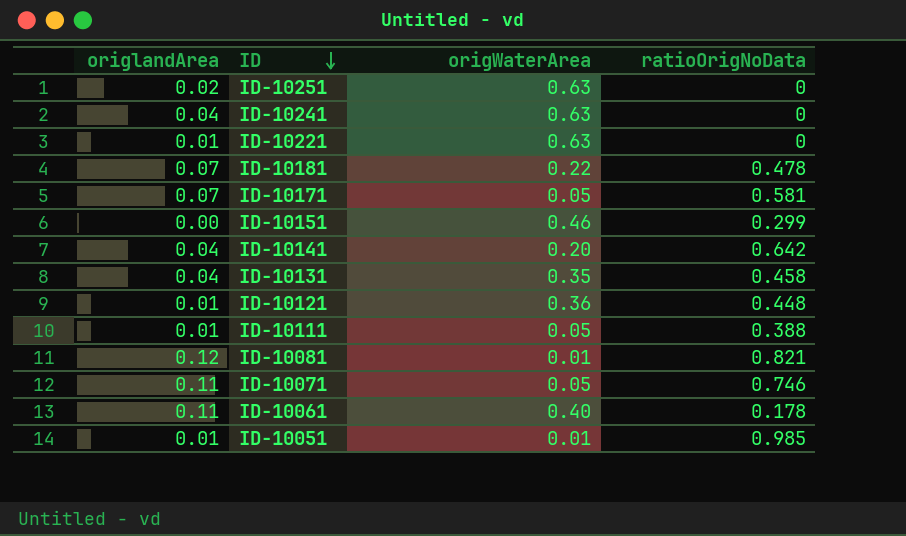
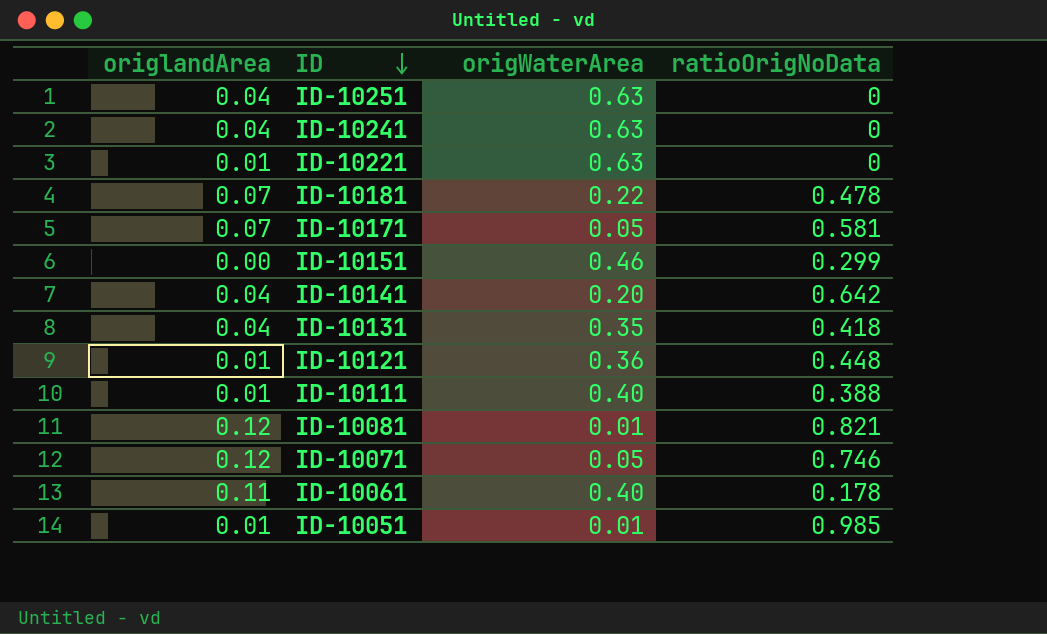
ID-10251 | origlandArea: 0.02 -> 0.04
ID-10131 | ratioOrigNoData: 0.458 -> 0.418
ID-10111 | origWaterArea: 0.05 -> 0.40
ID-10071 | origlandArea: 0.11 -> 0.12

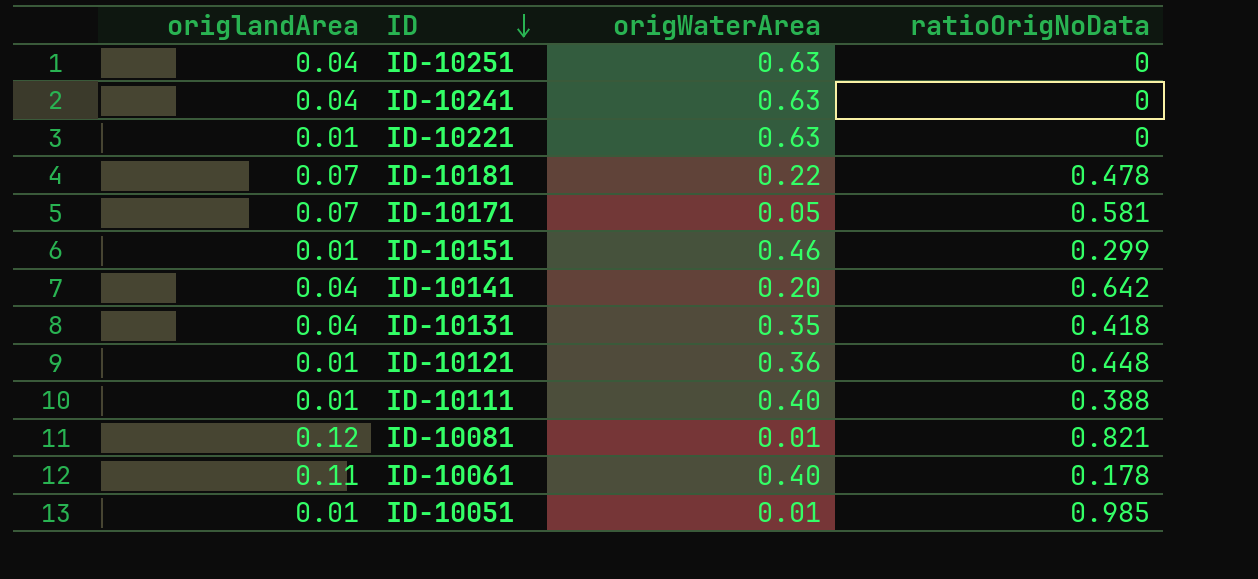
row ID-10071: 0.12 | 0.05 | 0.746 -> none
ID-10151 | origlandArea: 0.00 -> 0.01

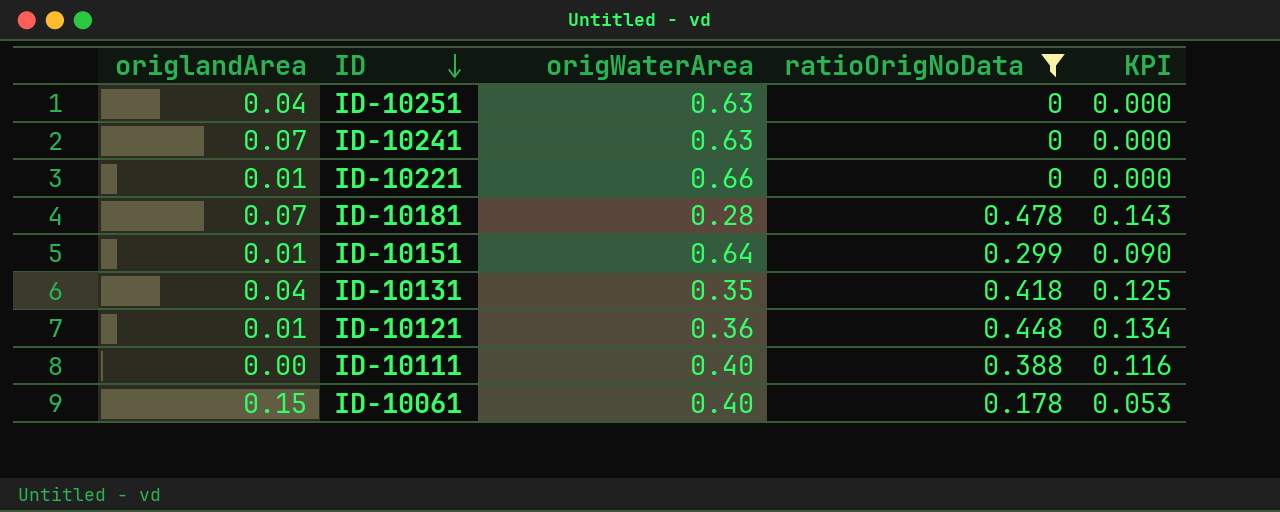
filter: none -> ratioOrigNoData <= 0.478
column KPI | formula: none -> [ratioOrigNoData] * 0.3
ID-10241 | origlandArea: 0.04 -> 0.07
ID-10221 | origWaterArea: 0.63 -> 0.66
ID-10181 | origWaterArea: 0.22 -> 0.28
ID-10151 | origWaterArea: 0.46 -> 0.64
ID-10111 | origlandArea: 0.01 -> 0.00
ID-10061 | origlandArea: 0.11 -> 0.15

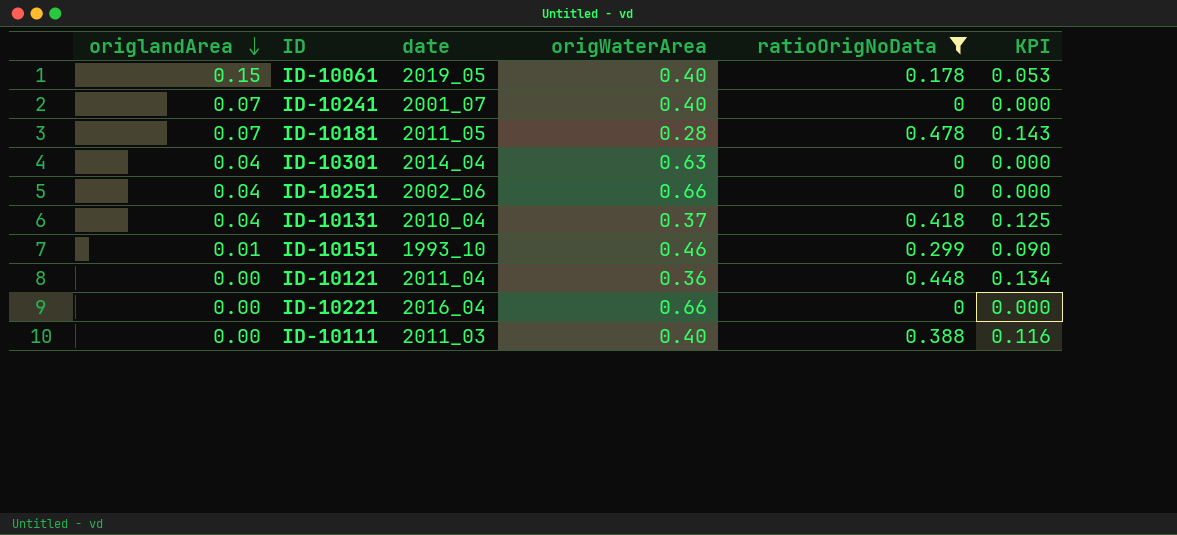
row order: ID descending -> origlandArea descending
column date | position: none -> 3
ID-10241 | origWaterArea: 0.63 -> 0.40
row ID-10301: none -> 0.04 | 2014_04 | 0.63 | 0 | 0.000
ID-10251 | origWaterArea: 0.63 -> 0.66
ID-10131 | origWaterArea: 0.35 -> 0.37
ID-10151 | origWaterArea: 0.64 -> 0.46
ID-10121 | origlandArea: 0.01 -> 0.00
ID-10221 | origlandArea: 0.01 -> 0.00

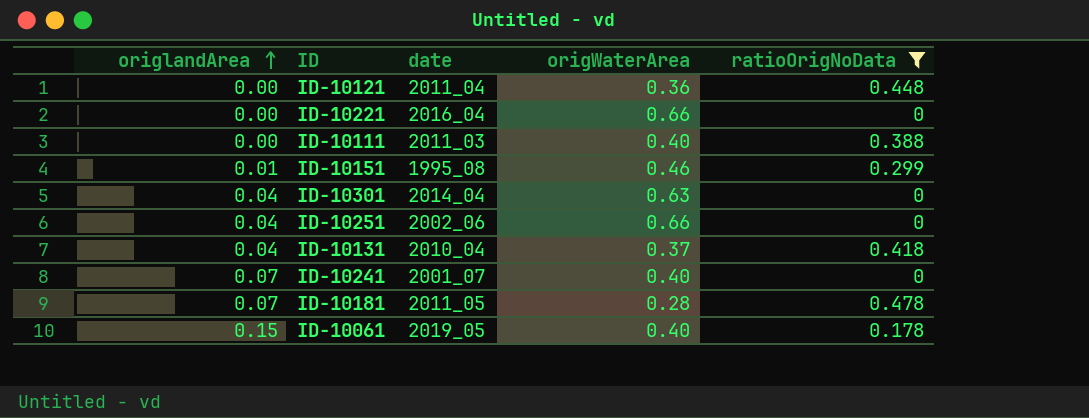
row order: origlandArea descending -> origlandArea ascending
column KPI | formula: [ratioOrigNoData] * 0.3 -> none
ID-10151 | date: 1993_10 -> 1995_08

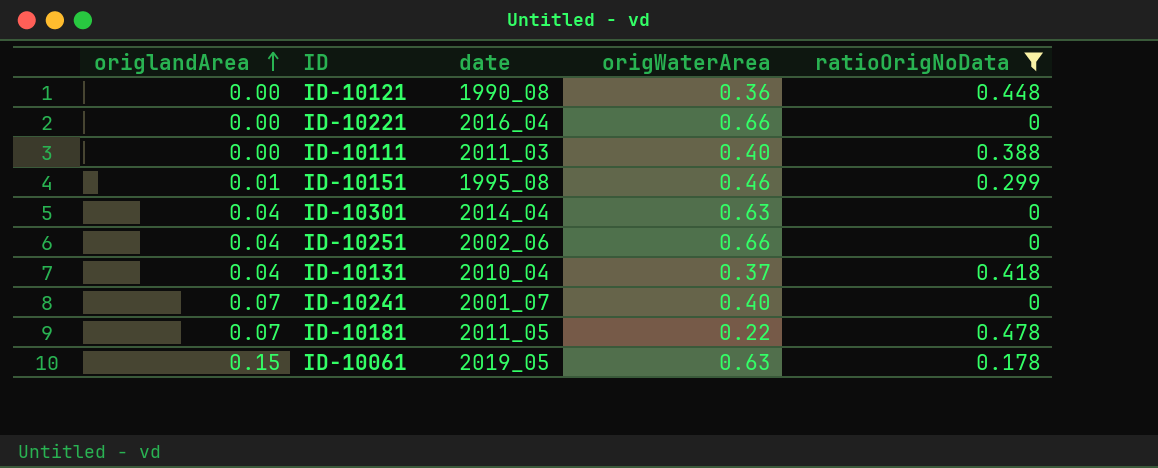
ID-10121 | date: 2011_04 -> 1990_08
ID-10181 | origWaterArea: 0.28 -> 0.22
ID-10061 | origWaterArea: 0.40 -> 0.63

